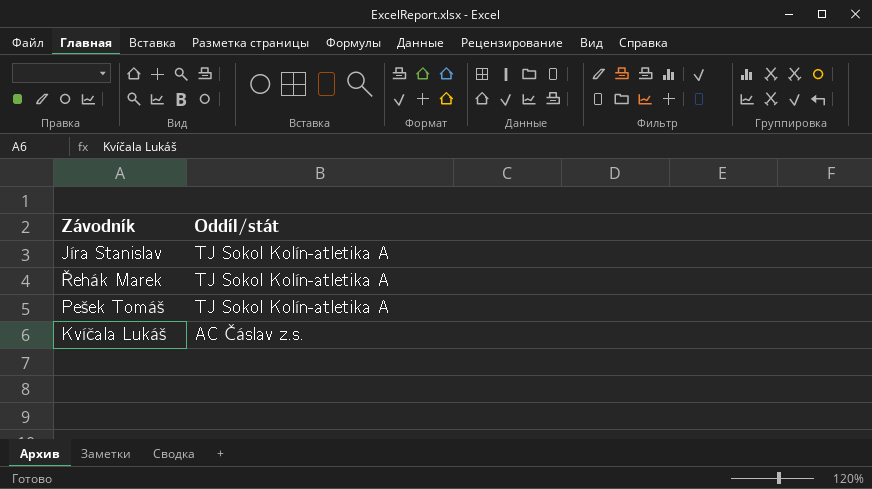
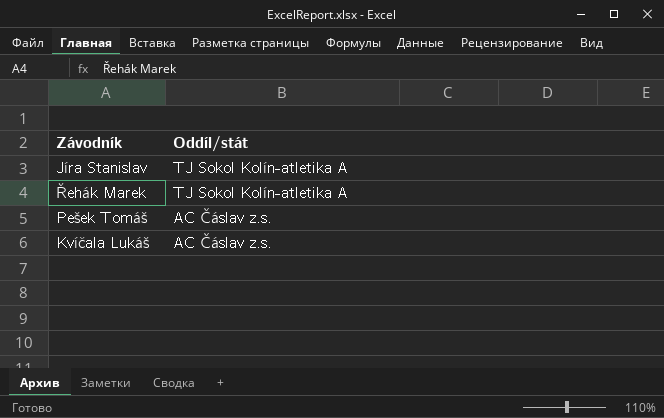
Pešek Tomáš | Oddíl/stát: TJ Sokol Kolín-atletika A -> AC Čáslav z.s.

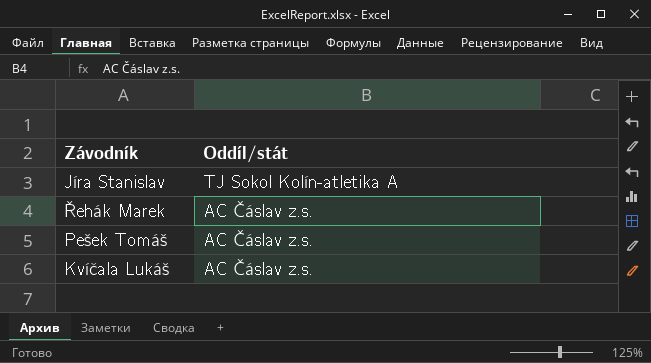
Řehák Marek | Oddíl/stát: TJ Sokol Kolín-atletika A -> AC Čáslav z.s.

